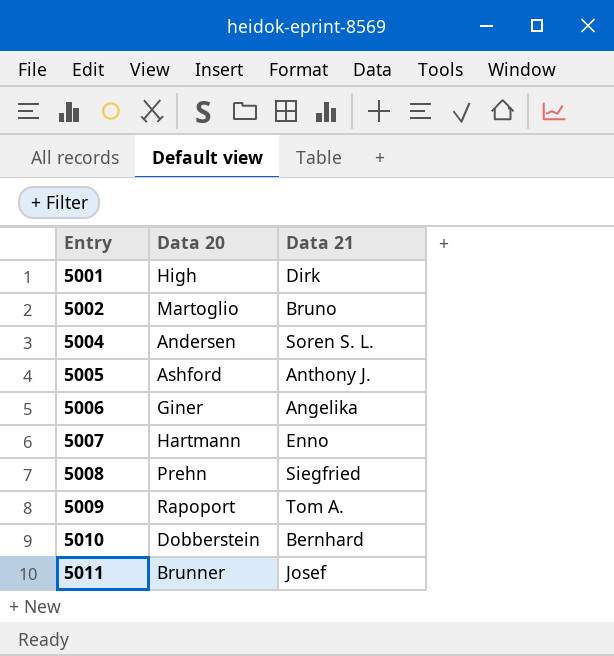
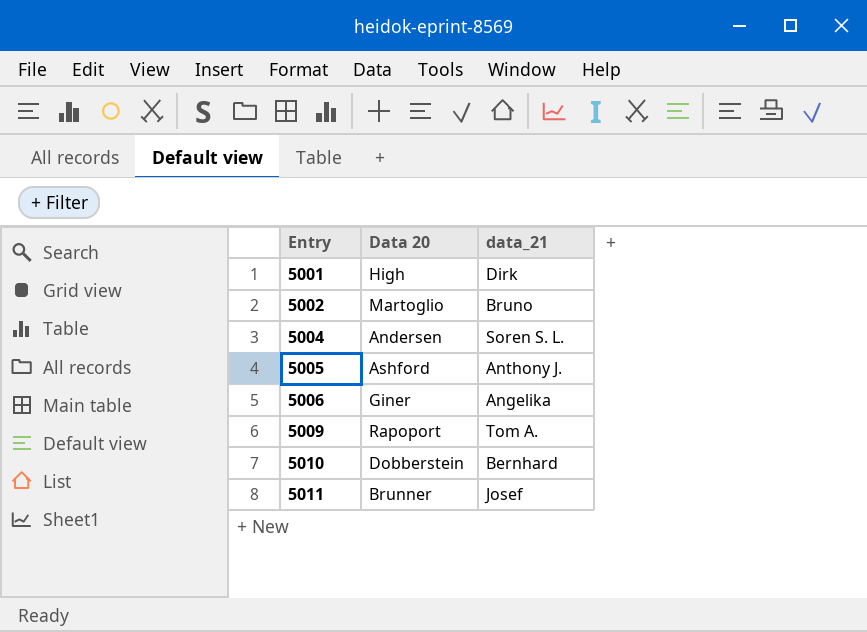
column name: Data 21 -> data_21
row 5007: Hartmann | Enno -> none
row 5008: Prehn | Siegfried -> none

